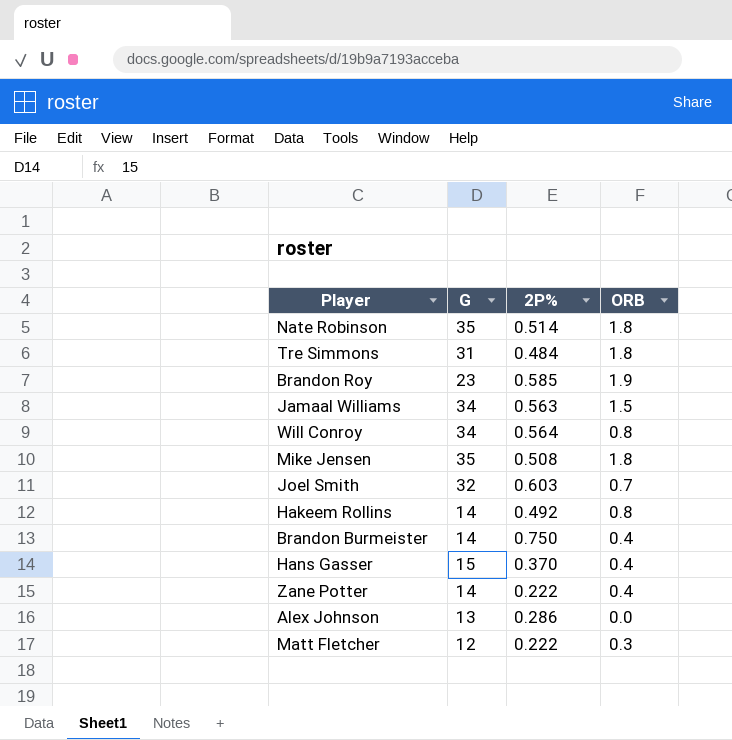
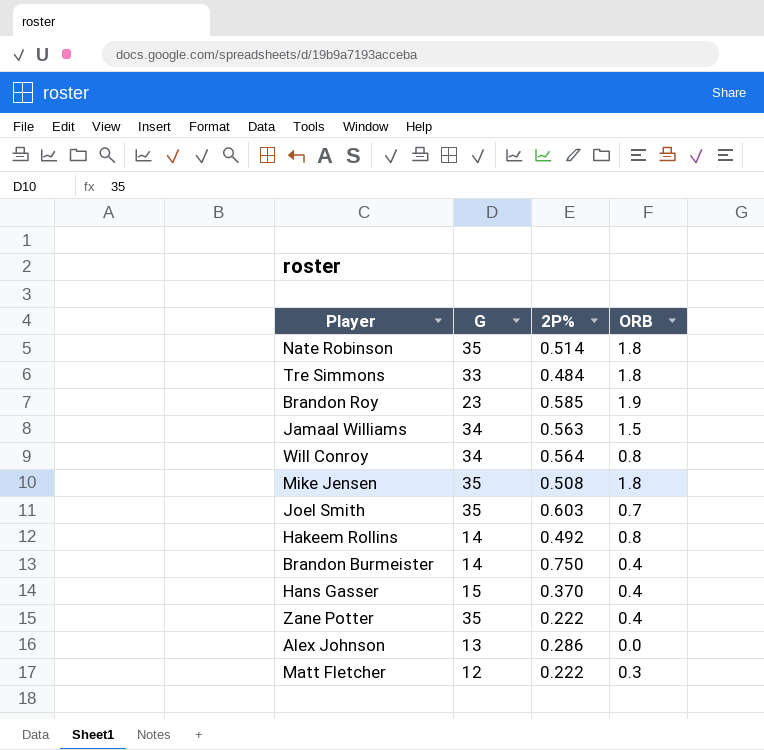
Tre Simmons | G: 31 -> 33
Joel Smith | G: 32 -> 35
Zane Potter | G: 14 -> 35

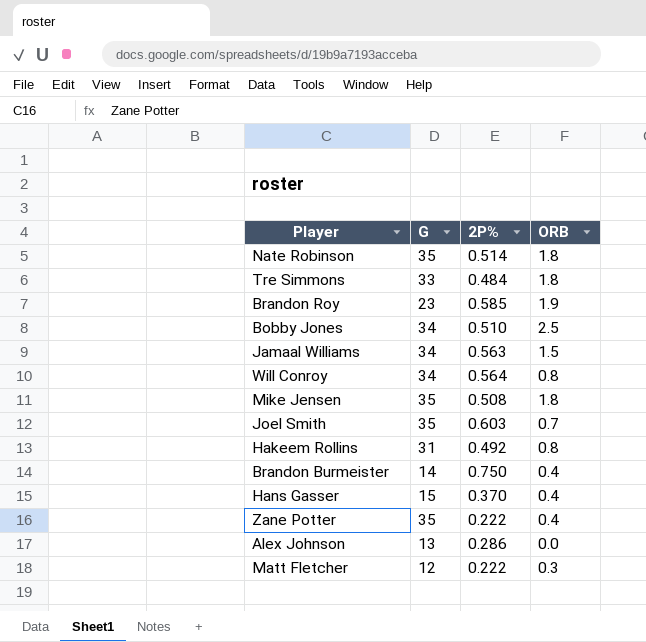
row Bobby Jones: none -> 34 | 0.510 | 2.5
Hakeem Rollins | G: 14 -> 31

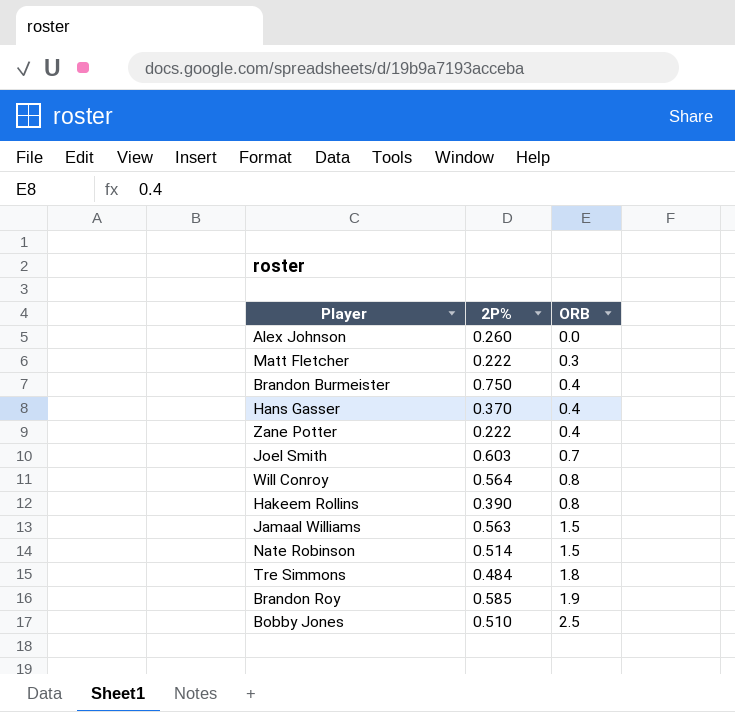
row order: none -> ORB ascending
column G | position: 2 -> none
row Mike Jensen: 35 | 0.508 | 1.8 -> none
Alex Johnson | 2P%: 0.286 -> 0.260
Hakeem Rollins | 2P%: 0.492 -> 0.390
Nate Robinson | ORB: 1.8 -> 1.5

